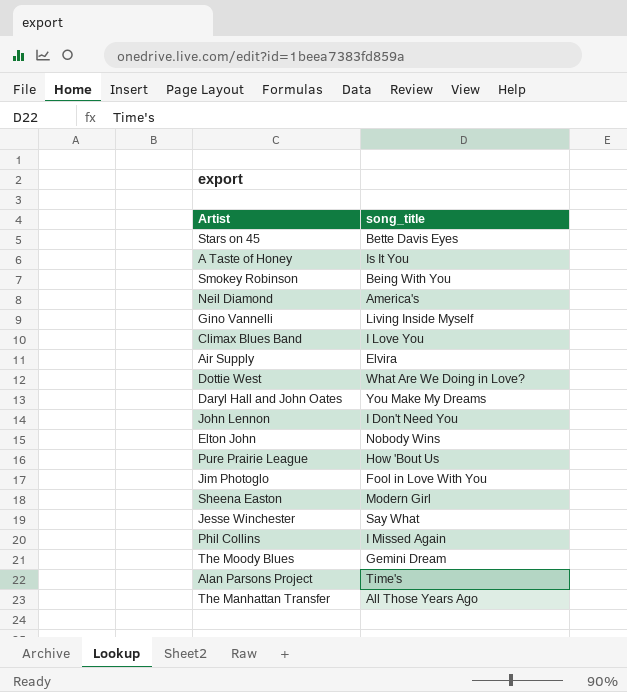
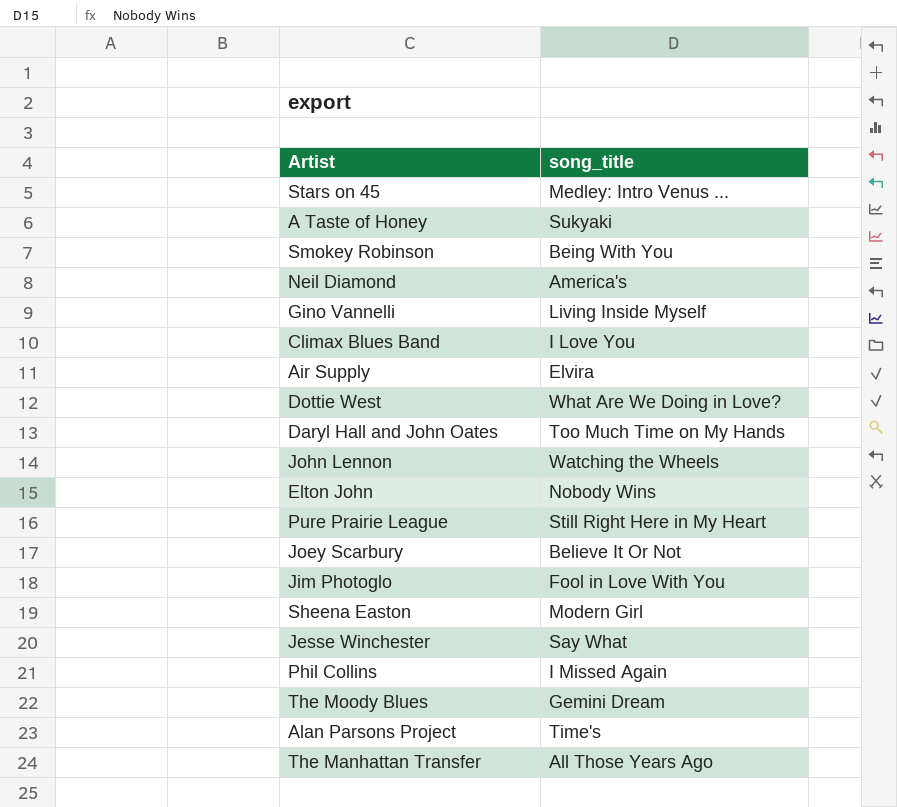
Stars on 45 | song_title: Bette Davis Eyes -> Medley: Intro Venus ...
A Taste of Honey | song_title: Is It You -> Sukyaki
Daryl Hall and John Oates | song_title: You Make My Dreams -> Too Much Time on My Hands
John Lennon | song_title: I Don't Need You -> Watching the Wheels
Pure Prairie League | song_title: How 'Bout Us -> Still Right Here in My Heart
row Joey Scarbury: none -> Believe It Or Not

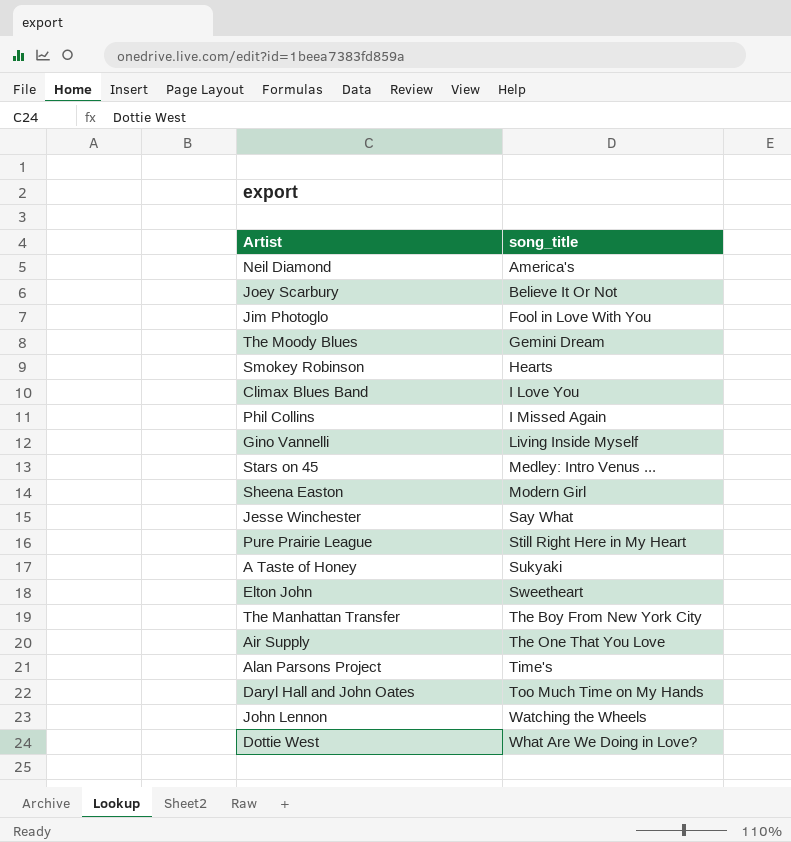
row order: none -> song_title ascending
Smokey Robinson | song_title: Being With You -> Hearts
Elton John | song_title: Nobody Wins -> Sweetheart
The Manhattan Transfer | song_title: All Those Years Ago -> The Boy From New York City
Air Supply | song_title: Elvira -> The One That You Love

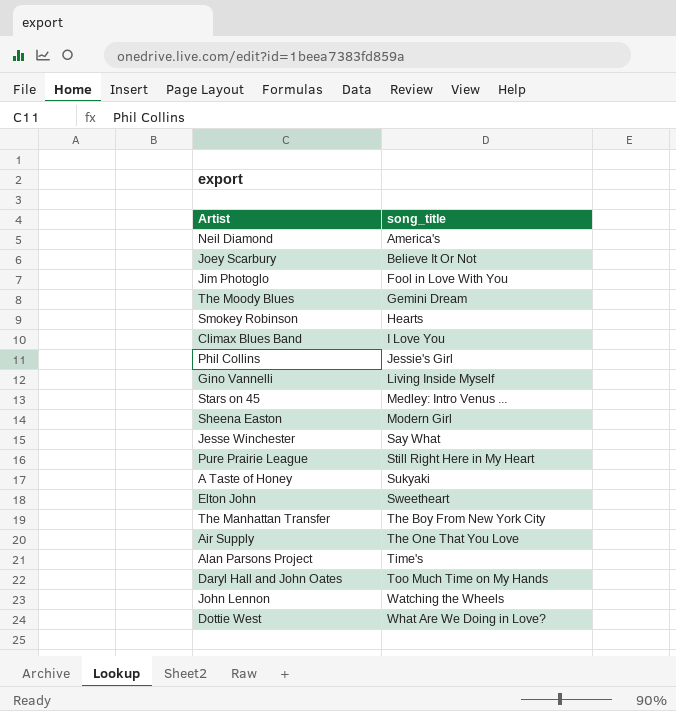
Phil Collins | song_title: I Missed Again -> Jessie's Girl

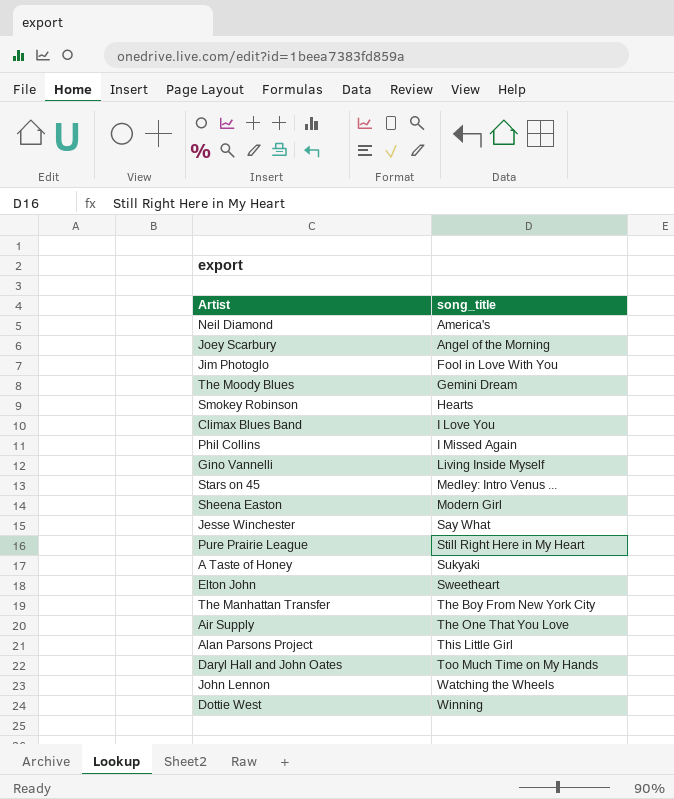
Joey Scarbury | song_title: Believe It Or Not -> Angel of the Morning
Phil Collins | song_title: Jessie's Girl -> I Missed Again
Alan Parsons Project | song_title: Time's -> This Little Girl
Dottie West | song_title: What Are We Doing in Love? -> Winning

